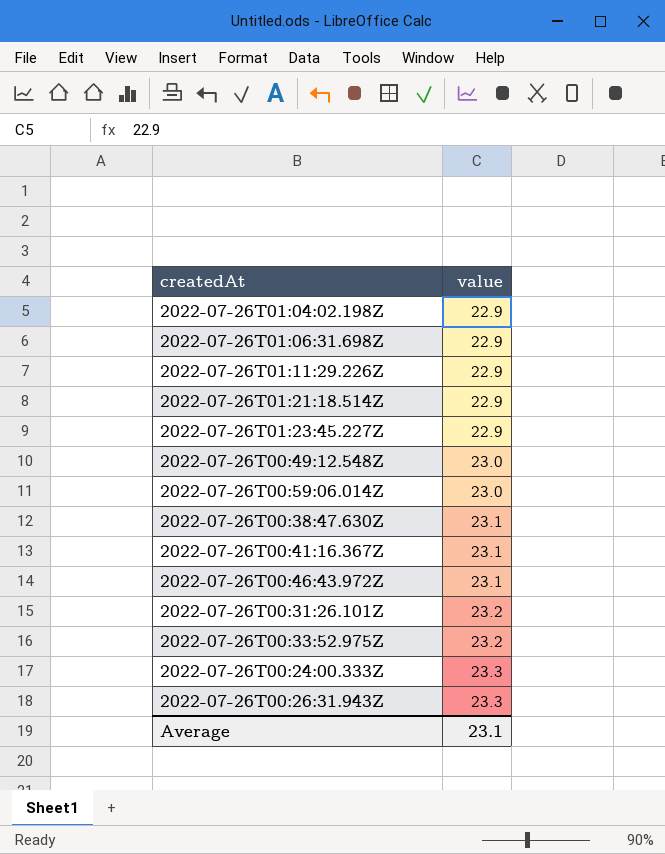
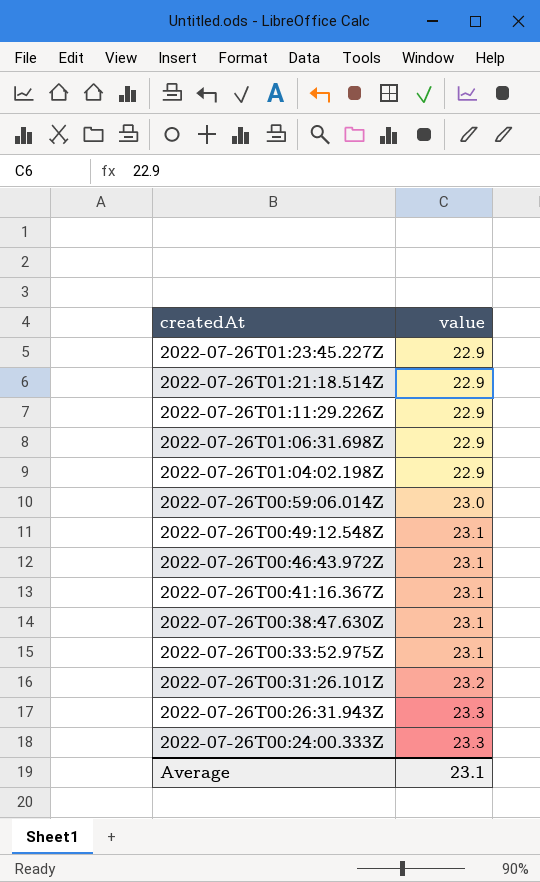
row order: value ascending -> createdAt descending
2022-07-26T00:49:12.548Z | value: 23.0 -> 23.1
2022-07-26T00:33:52.975Z | value: 23.2 -> 23.1

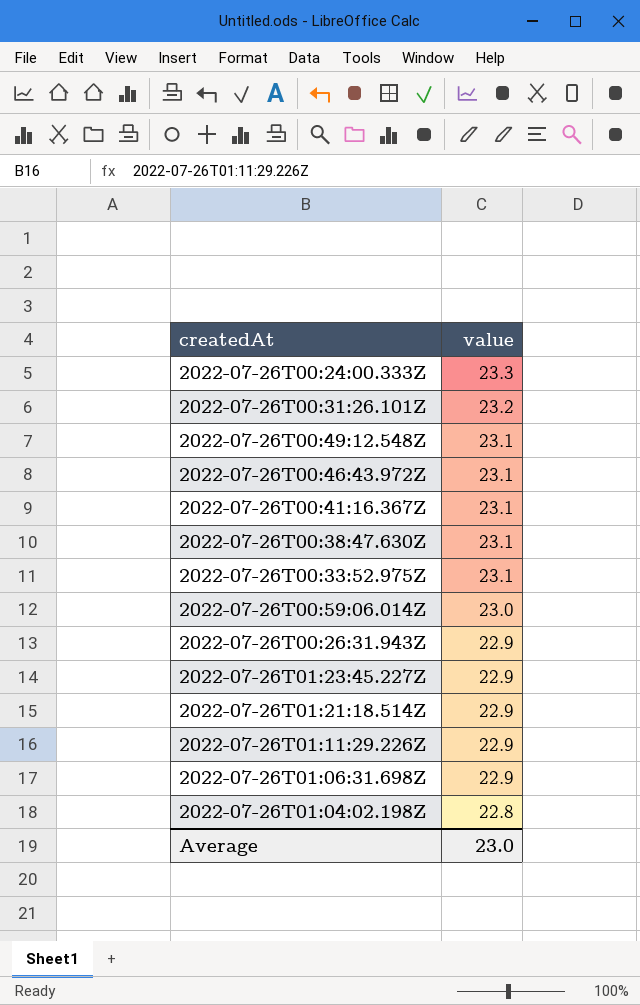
row order: createdAt descending -> value descending
2022-07-26T00:26:31.943Z | value: 23.3 -> 22.9
2022-07-26T01:04:02.198Z | value: 22.9 -> 22.8
Average | value: 23.1 -> 23.0

